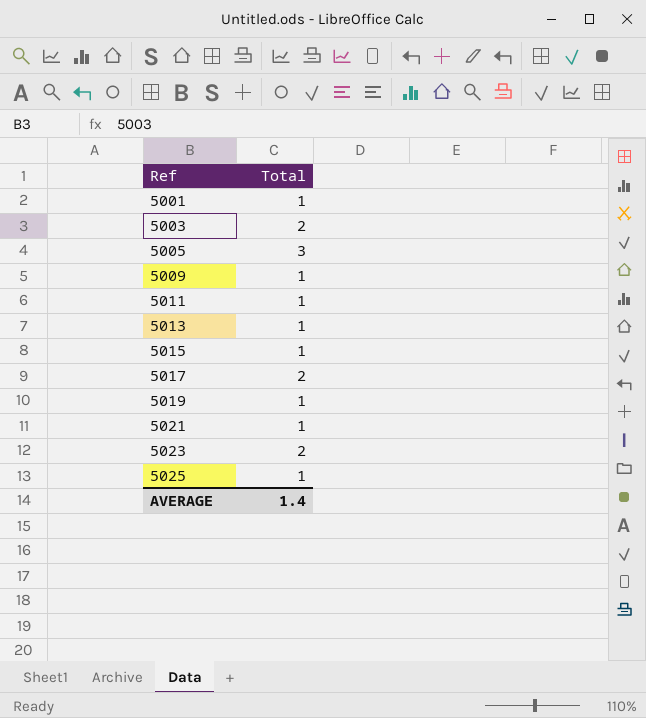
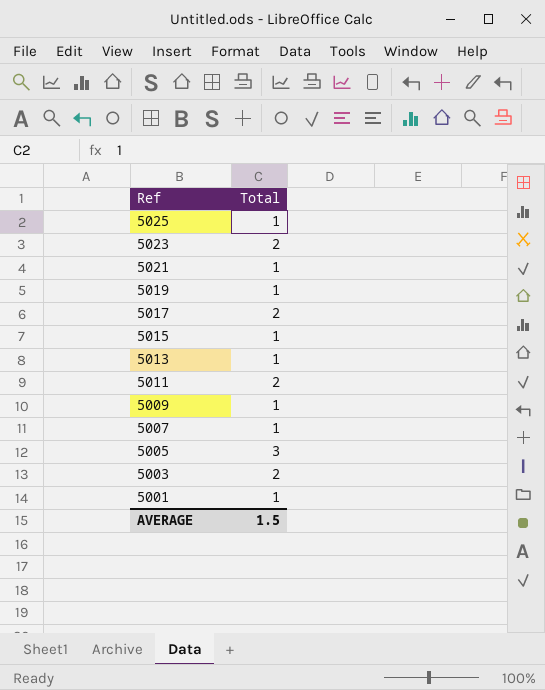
row order: Ref ascending -> Ref descending
5011 | Total: 1 -> 2
row 5007: none -> 1
AVERAGE | Total: 1.4 -> 1.5

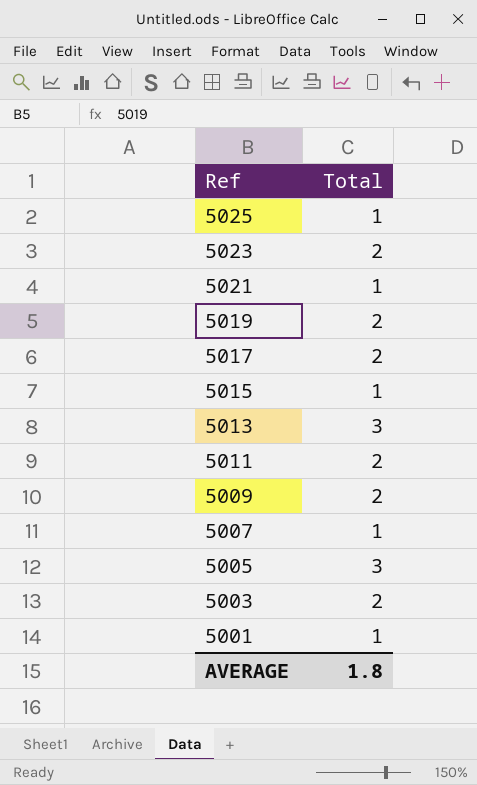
5019 | Total: 1 -> 2
5013 | Total: 1 -> 3
5009 | Total: 1 -> 2
AVERAGE | Total: 1.5 -> 1.8

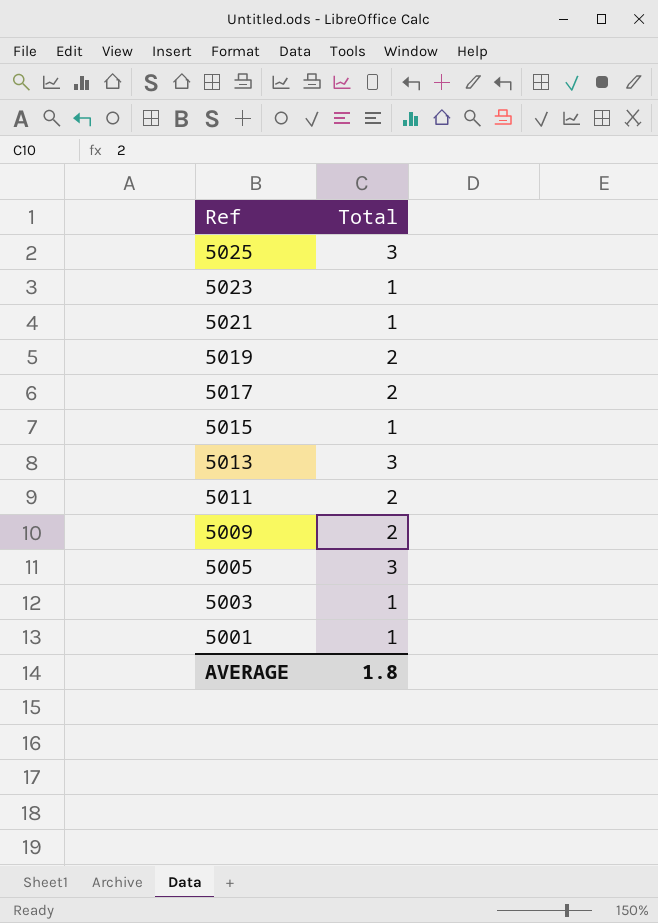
row 5007: 1 -> none
5025 | Total: 1 -> 3
5023 | Total: 2 -> 1
5003 | Total: 2 -> 1

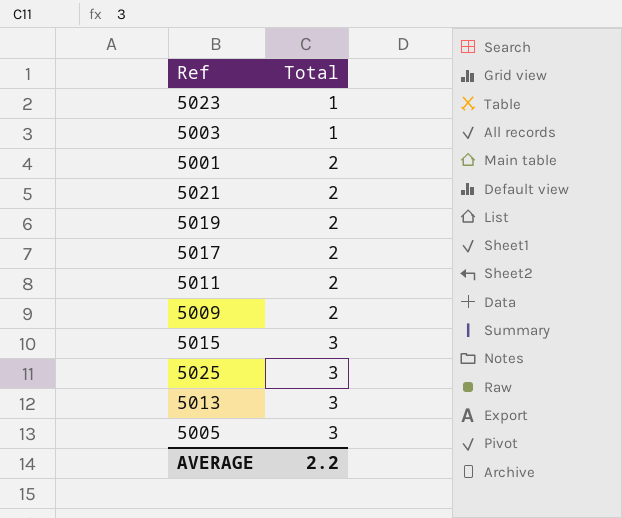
row order: Ref descending -> Total ascending
5001 | Total: 1 -> 2
5021 | Total: 1 -> 2
5015 | Total: 1 -> 3
AVERAGE | Total: 1.8 -> 2.2

